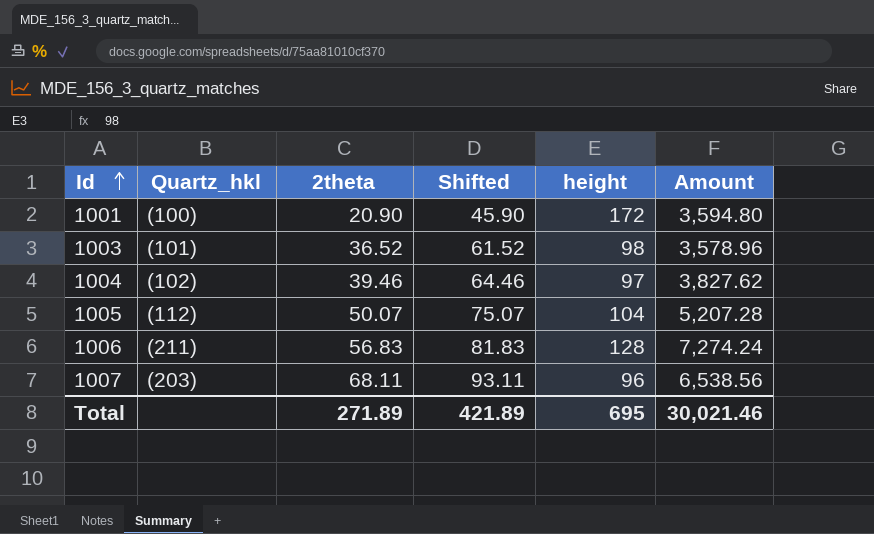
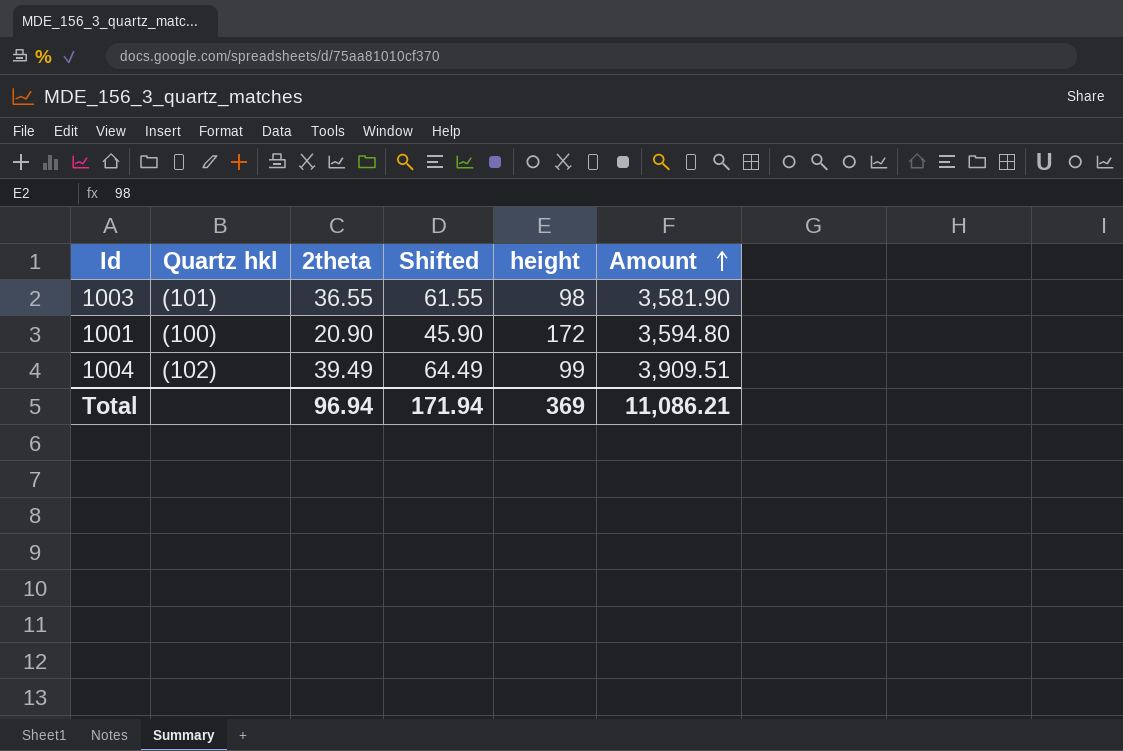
row order: Id ascending -> Amount ascending
column name: Quartz_hkl -> Quartz hkl
row 1005: (112) | 50.07 | 75.07 | 104 | 5,207.28 -> none
row 1006: (211) | 56.83 | 81.83 | 128 | 7,274.24 -> none
row 1007: (203) | 68.11 | 93.11 | 96 | 6,538.56 -> none
1003 | 2theta: 36.52 -> 36.55
1003 | Shifted: 61.52 -> 61.55
1003 | Amount: 3,578.96 -> 3,581.90
1004 | 2theta: 39.46 -> 39.49
1004 | Shifted: 64.46 -> 64.49
1004 | height: 97 -> 99
1004 | Amount: 3,827.62 -> 3,909.51
Total | 2theta: 271.89 -> 96.94
Total | Shifted: 421.89 -> 171.94
Total | height: 695 -> 369
Total | Amount: 30,021.46 -> 11,086.21

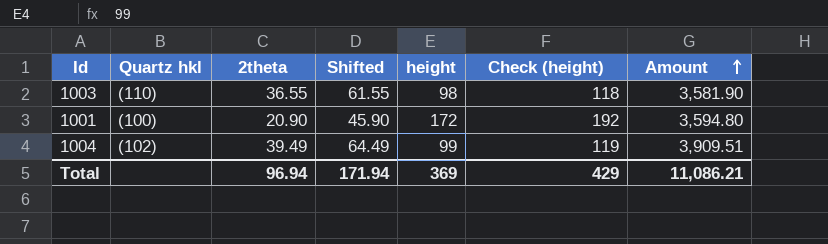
column Check (height) | formula: none -> [height] + 20
1003 | Quartz hkl: (101) -> (110)

